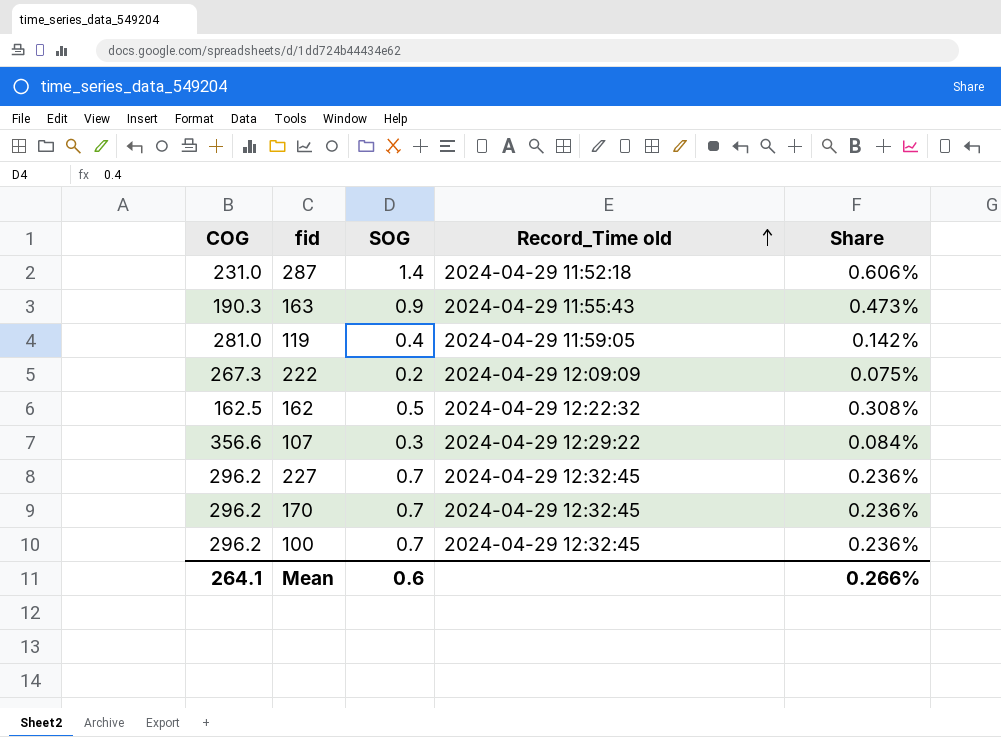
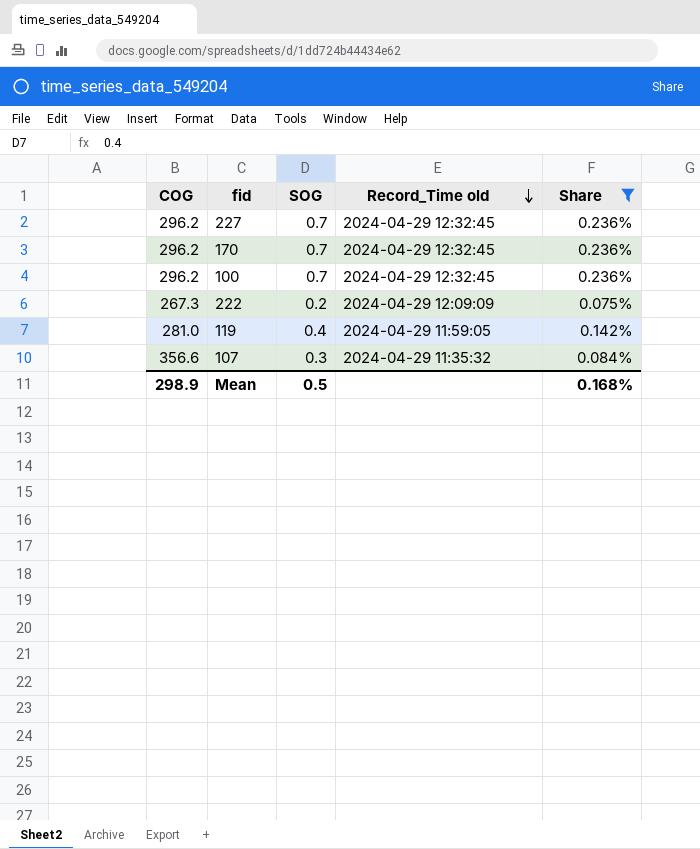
filter: none -> Share <= 0.236%
row order: Record_Time old ascending -> Record_Time old descending
107 | Record_Time old: 2024-04-29 12:29:22 -> 2024-04-29 11:35:32
Mean | COG: 264.1 -> 298.9
Mean | SOG: 0.6 -> 0.5
Mean | Share: 0.266% -> 0.168%

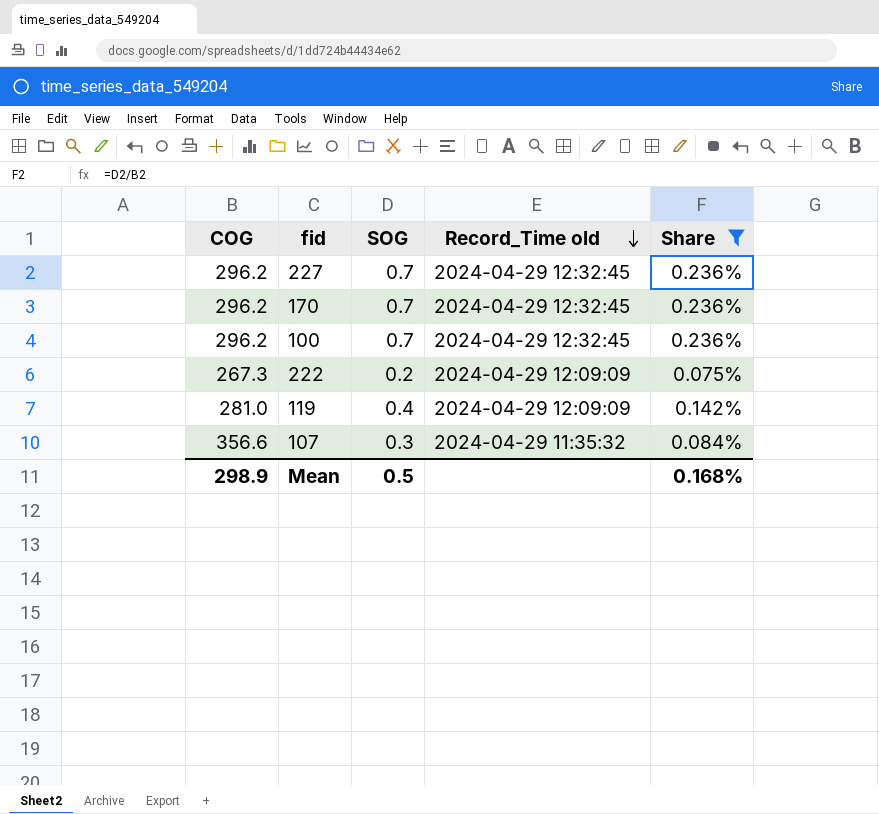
119 | Record_Time old: 2024-04-29 11:59:05 -> 2024-04-29 12:09:09

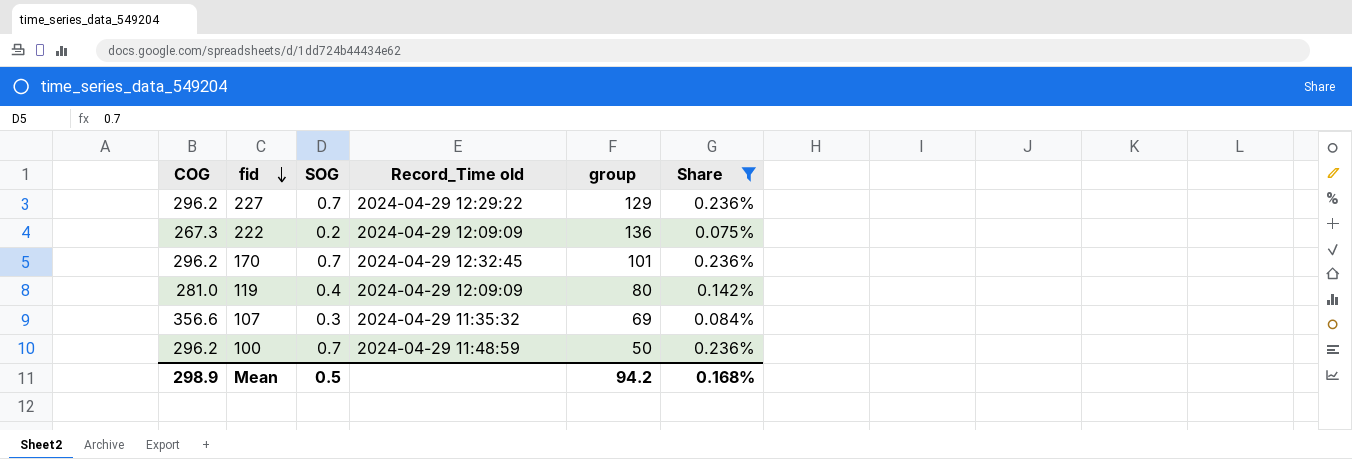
row order: Record_Time old descending -> fid descending
column group | position: none -> 5
227 | Record_Time old: 2024-04-29 12:32:45 -> 2024-04-29 12:29:22
100 | Record_Time old: 2024-04-29 12:32:45 -> 2024-04-29 11:48:59

